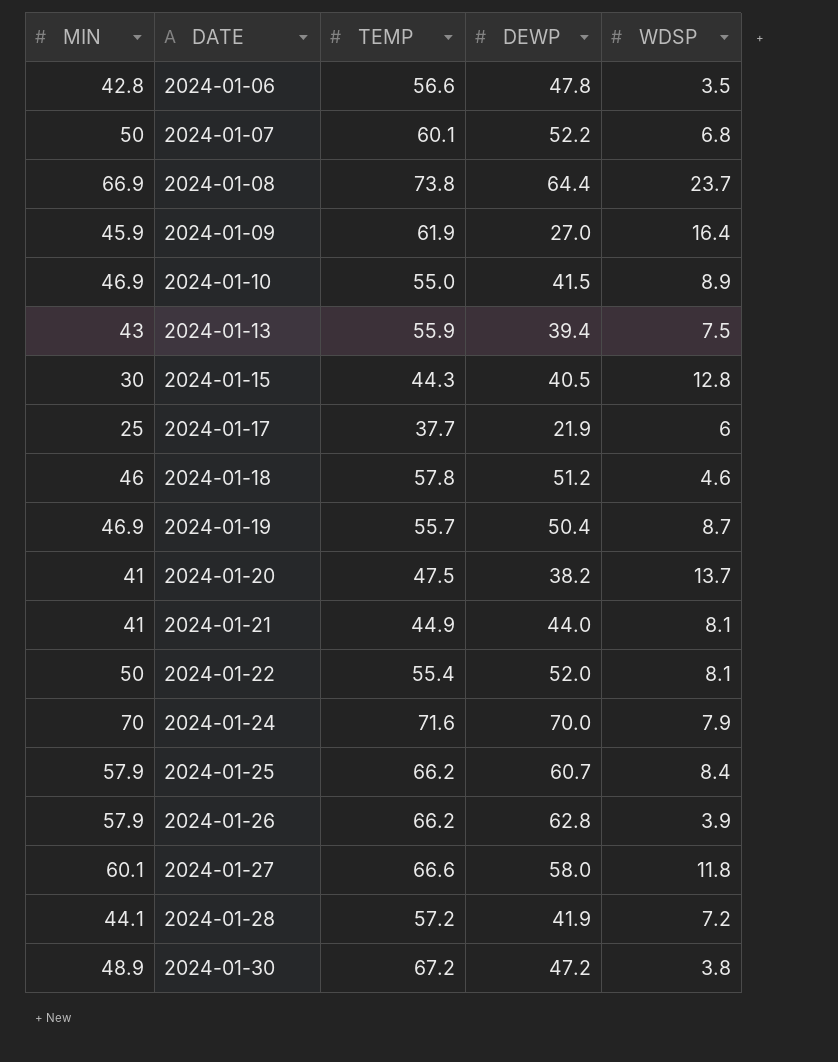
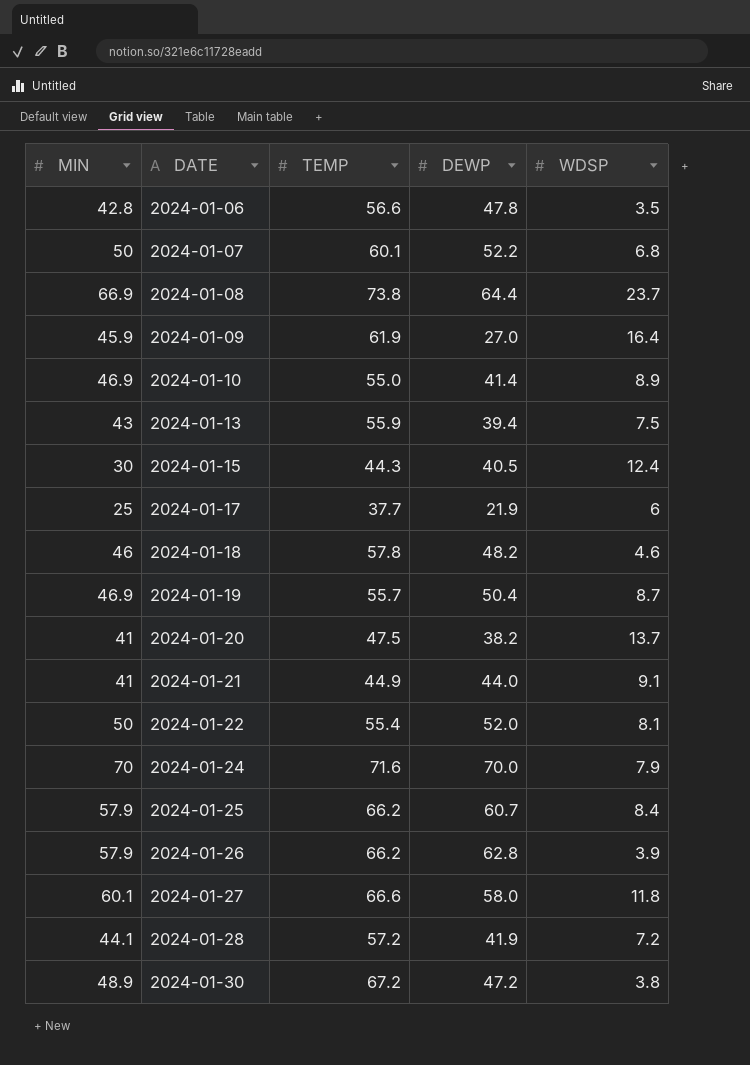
2024-01-10 | DEWP: 41.5 -> 41.4
2024-01-15 | WDSP: 12.8 -> 12.4
2024-01-18 | DEWP: 51.2 -> 48.2
2024-01-21 | WDSP: 8.1 -> 9.1

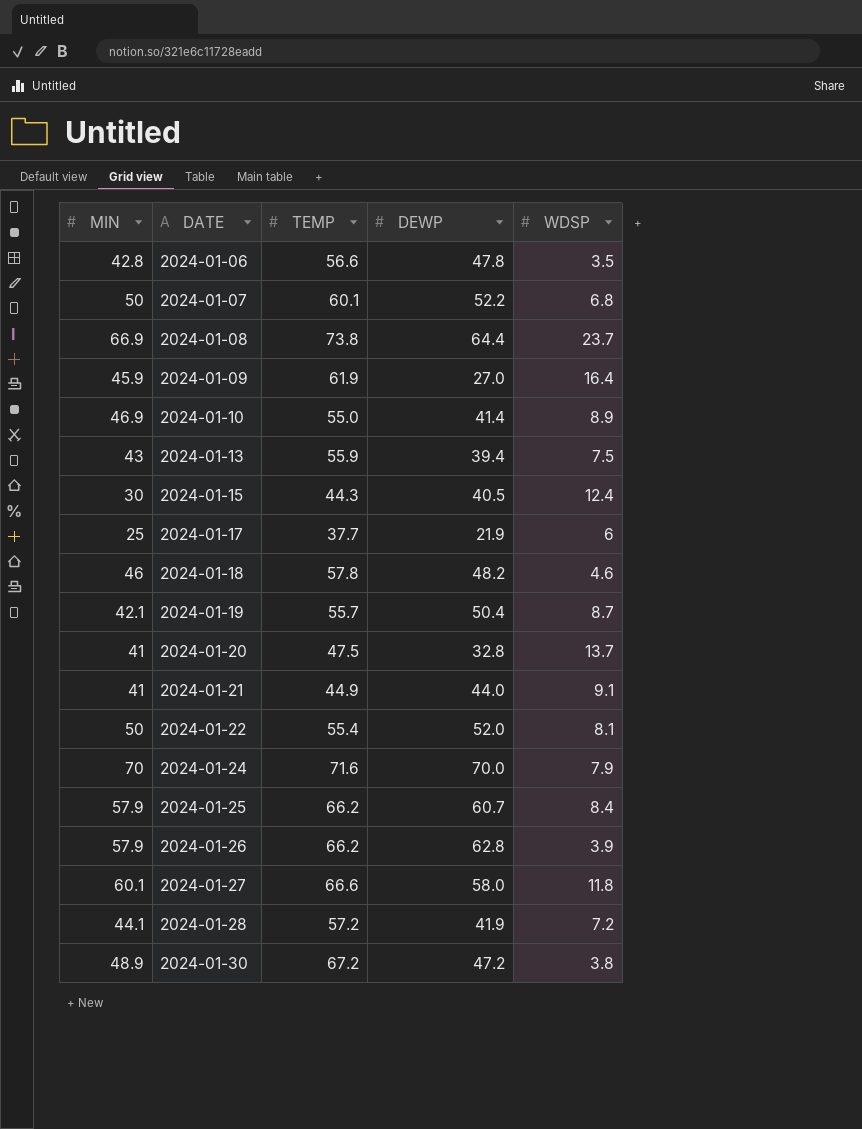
2024-01-19 | MIN: 46.9 -> 42.1
2024-01-20 | DEWP: 38.2 -> 32.8

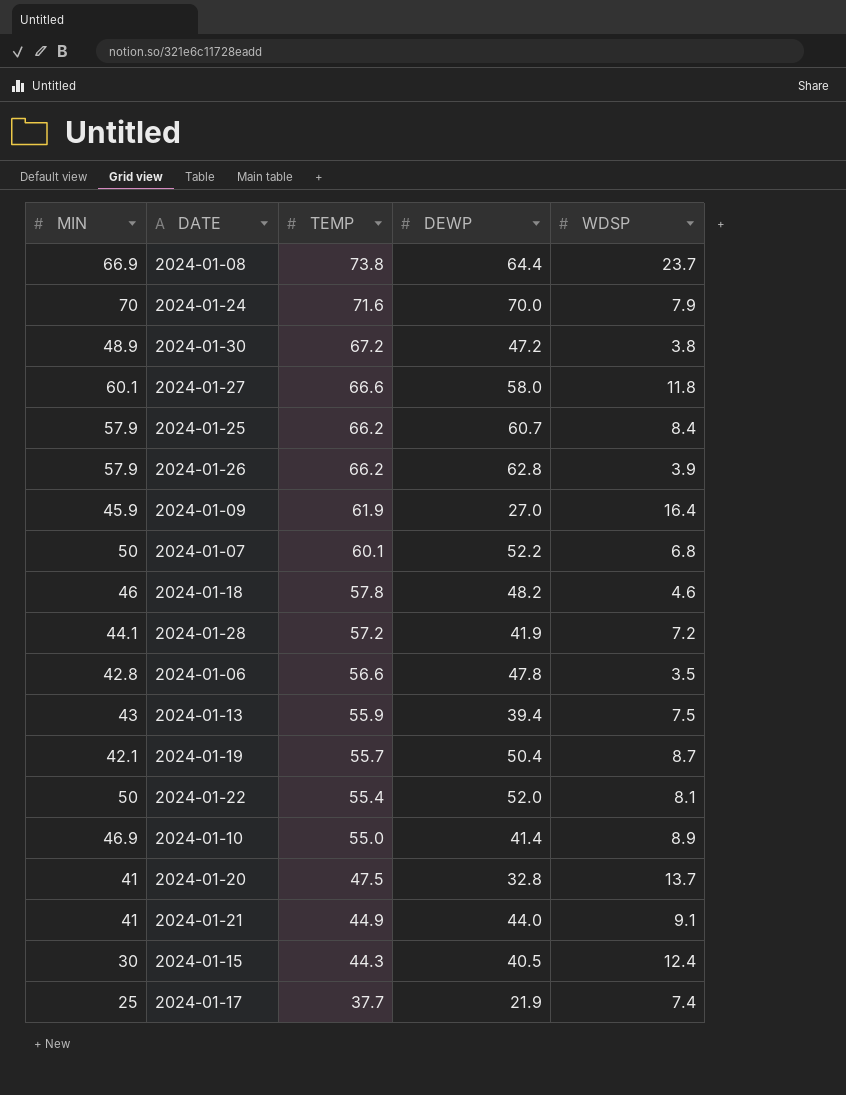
row order: DATE ascending -> TEMP descending
2024-01-17 | WDSP: 6 -> 7.4

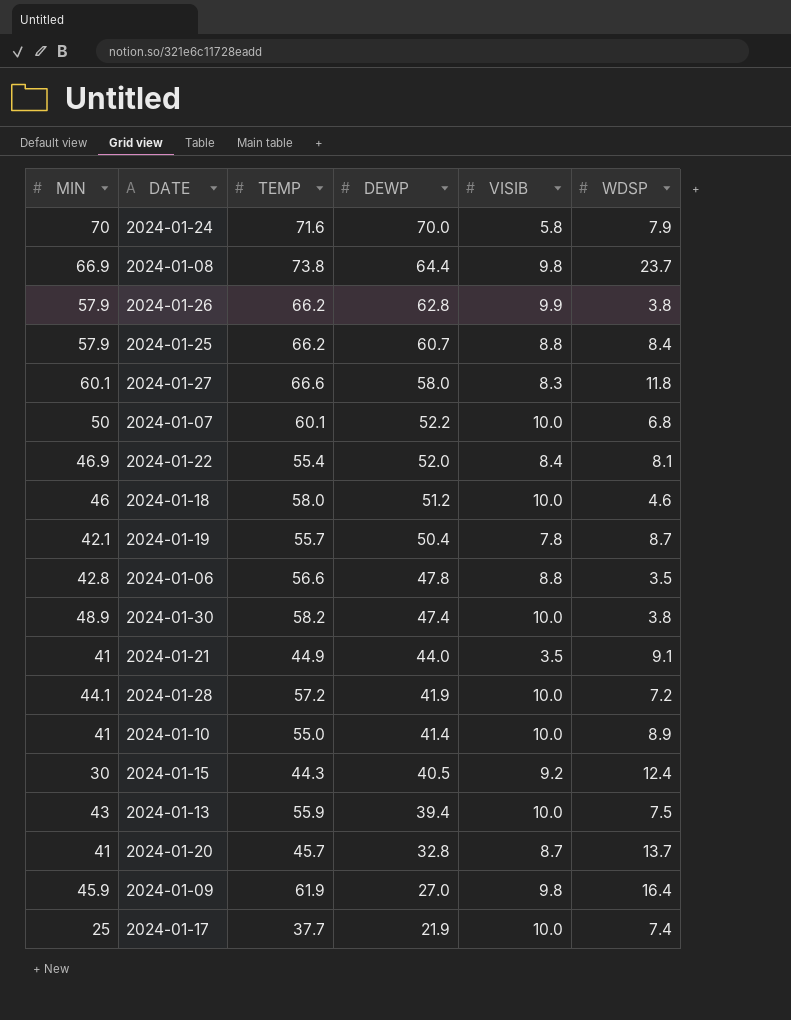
row order: TEMP descending -> DEWP descending
column VISIB | position: none -> 5
2024-01-26 | WDSP: 3.9 -> 3.8
2024-01-22 | MIN: 50 -> 46.9
2024-01-18 | TEMP: 57.8 -> 58.0
2024-01-18 | DEWP: 48.2 -> 51.2
2024-01-30 | TEMP: 67.2 -> 58.2
2024-01-30 | DEWP: 47.2 -> 47.4
2024-01-10 | MIN: 46.9 -> 41
2024-01-20 | TEMP: 47.5 -> 45.7

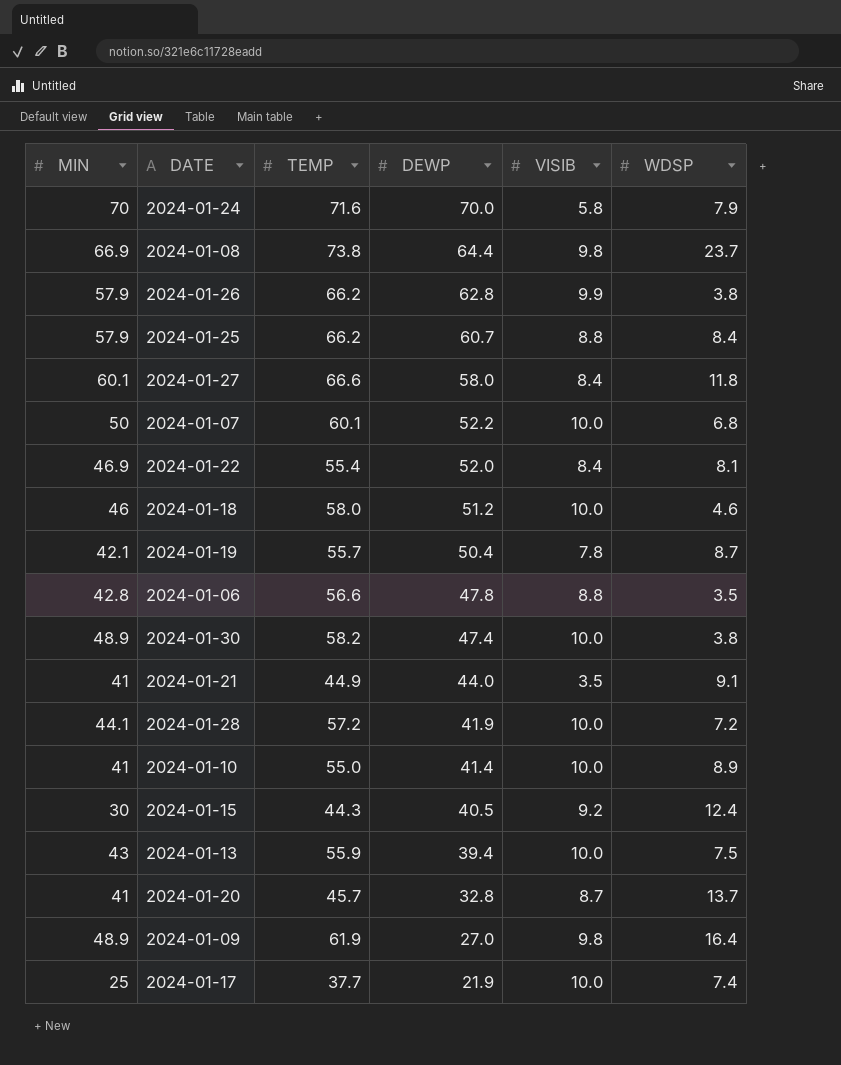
2024-01-27 | VISIB: 8.3 -> 8.4
2024-01-09 | MIN: 45.9 -> 48.9

